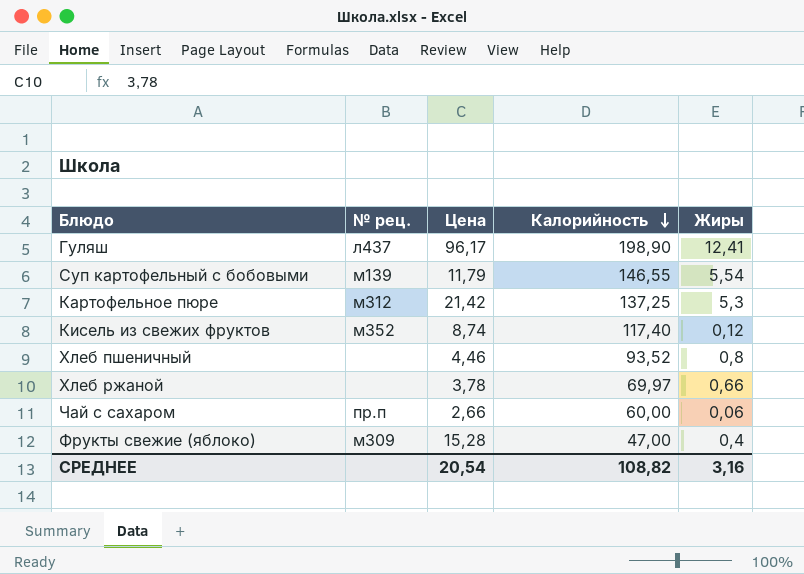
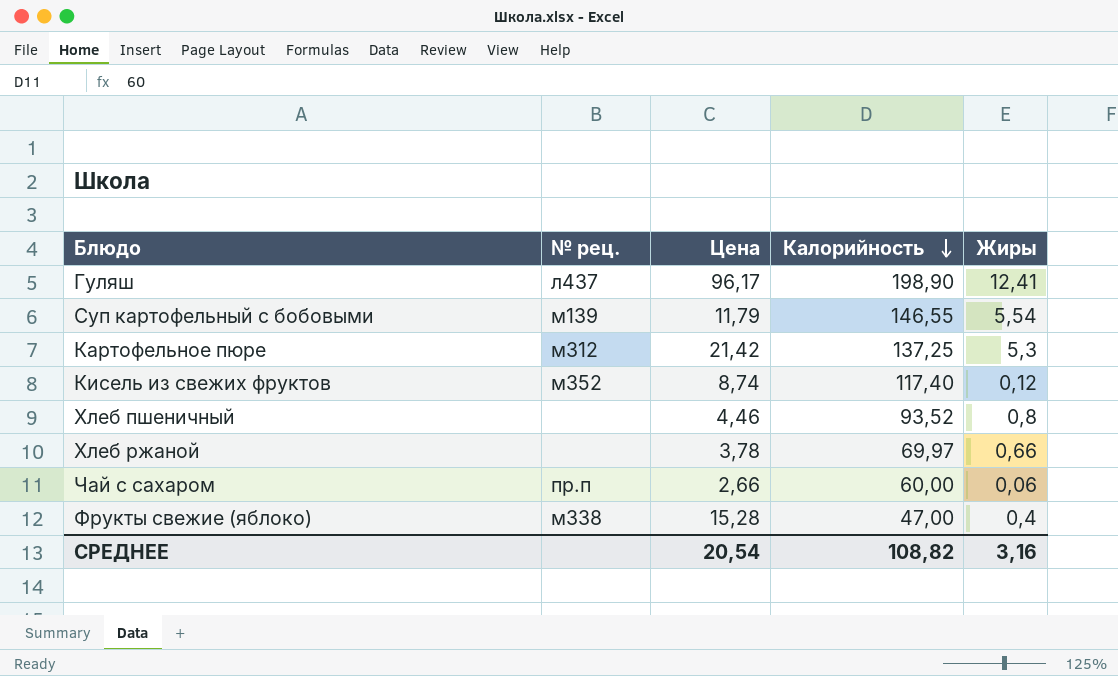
Фрукты свежие (яблоко) | № рец.: м309 -> м338

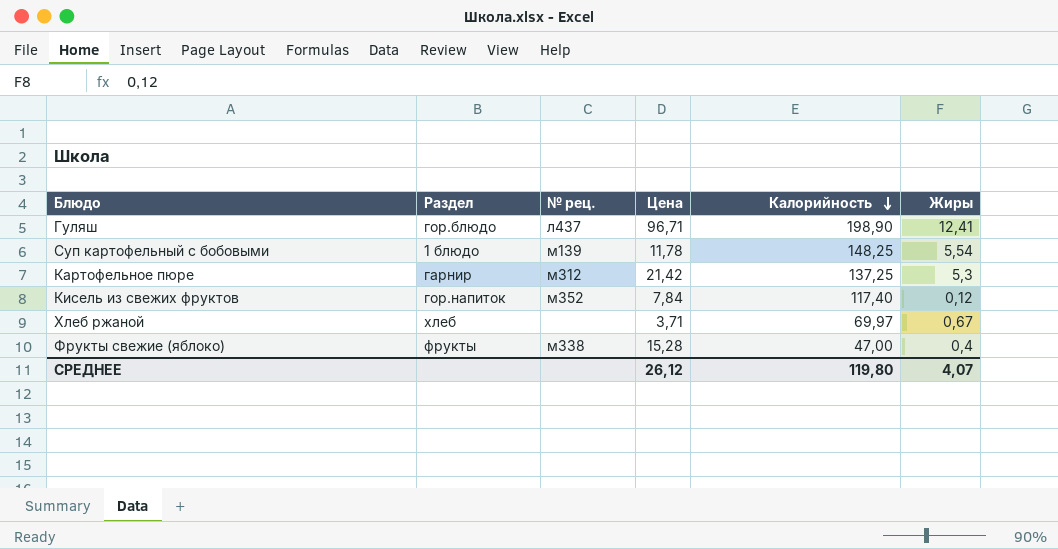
column Раздел | position: none -> 2
row Хлеб пшеничный: none | 4,46 | 93,52 | 0,8 -> none
row Чай с сахаром: пр.п | 2,66 | 60,00 | 0,06 -> none
Гуляш | Цена: 96,17 -> 96,71
Суп картофельный с бобовыми | Цена: 11,79 -> 11,78
Суп картофельный с бобовыми | Калорийность: 146,55 -> 148,25
Кисель из свежих фруктов | Цена: 8,74 -> 7,84
Хлеб ржаной | Цена: 3,78 -> 3,71
Хлеб ржаной | Жиры: 0,66 -> 0,67
СРЕДНЕЕ | Цена: 20,54 -> 26,12
СРЕДНЕЕ | Калорийность: 108,82 -> 119,80
СРЕДНЕЕ | Жиры: 3,16 -> 4,07

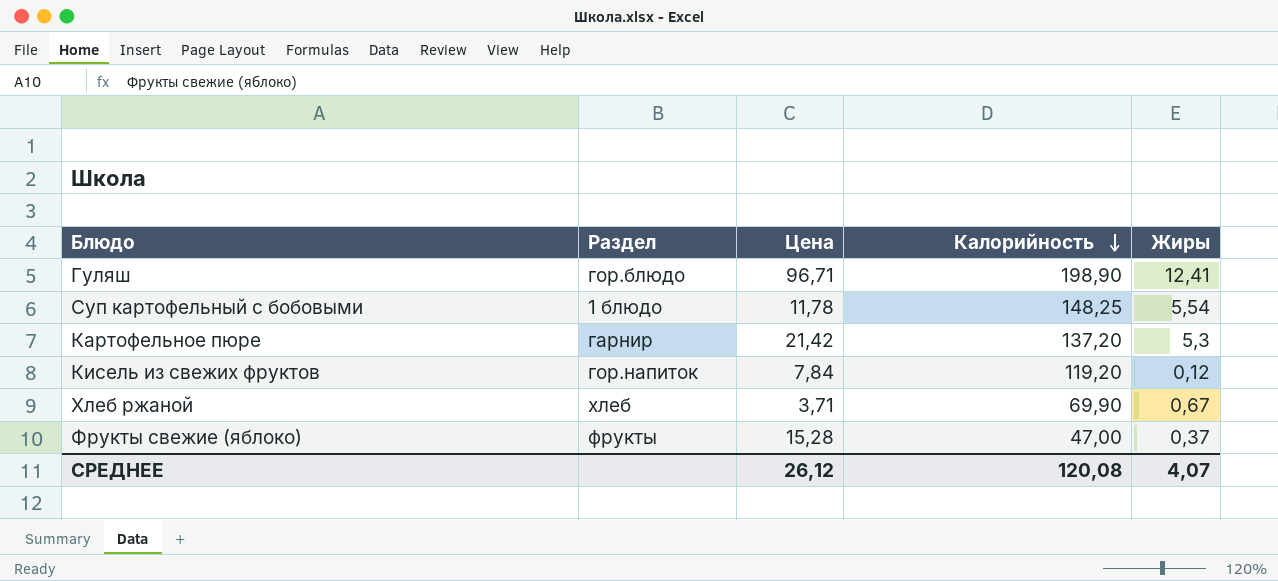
column № рец. | position: 3 -> none
Картофельное пюре | Калорийность: 137,25 -> 137,20
Кисель из свежих фруктов | Калорийность: 117,40 -> 119,20
Хлеб ржаной | Калорийность: 69,97 -> 69,90
Фрукты свежие (яблоко) | Жиры: 0,4 -> 0,37
СРЕДНЕЕ | Калорийность: 119,80 -> 120,08

